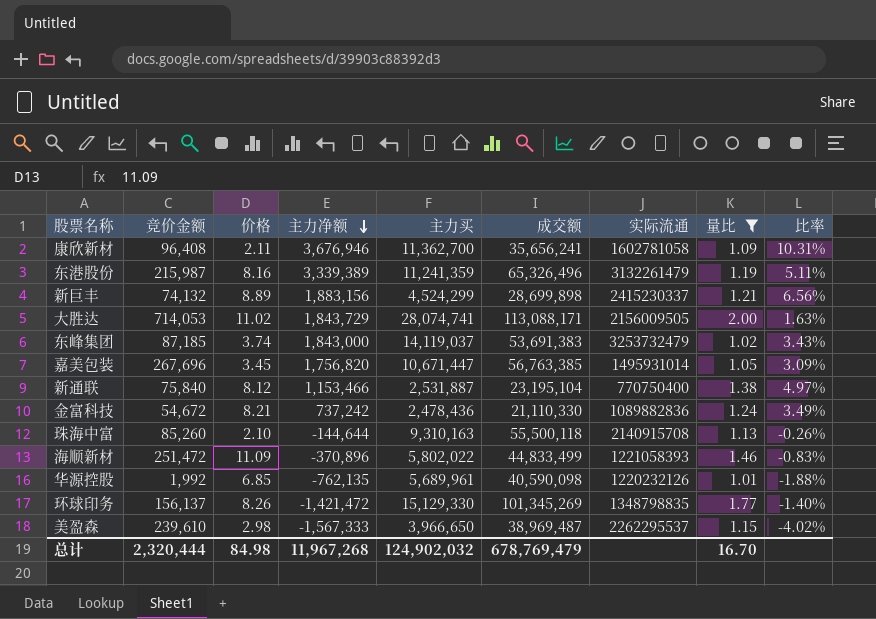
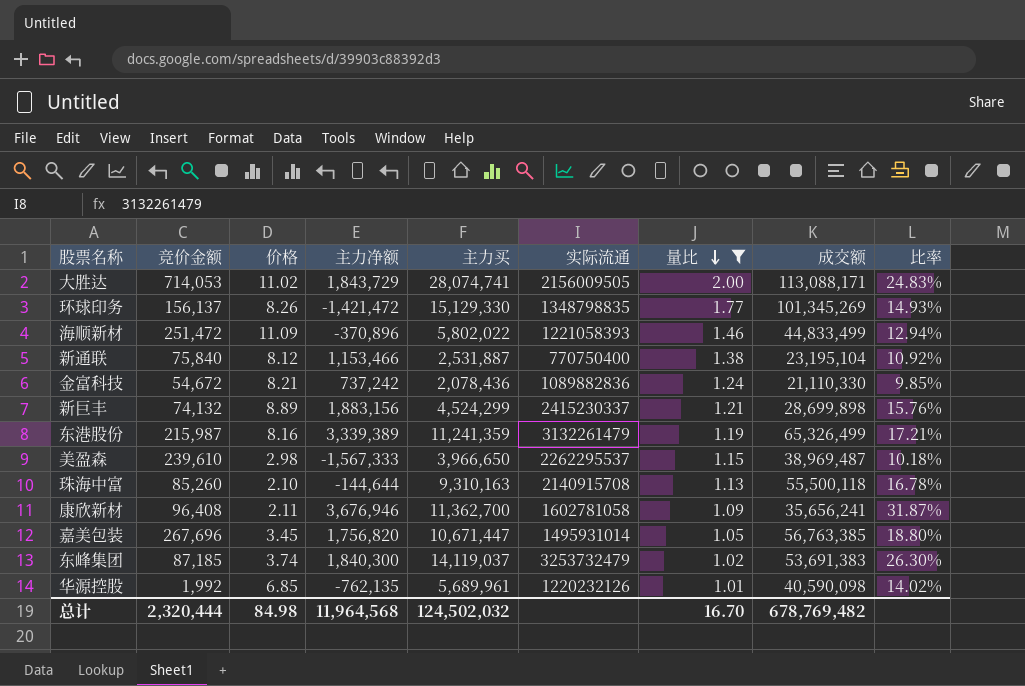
row order: 主力净额 descending -> 量比 descending
column 成交额 | position: 6 -> 8
column 比率 | formula: [主力净额] / [成交额] -> [主力买] / [成交额]
金富科技 | 主力买: 2,478,436 -> 2,078,436
东港股份 | 成交额: 65,326,496 -> 65,326,499
东峰集团 | 主力净额: 1,843,000 -> 1,840,300
总计 | 主力净额: 11,967,268 -> 11,964,568
总计 | 主力买: 124,902,032 -> 124,502,032
总计 | 成交额: 678,769,479 -> 678,769,482

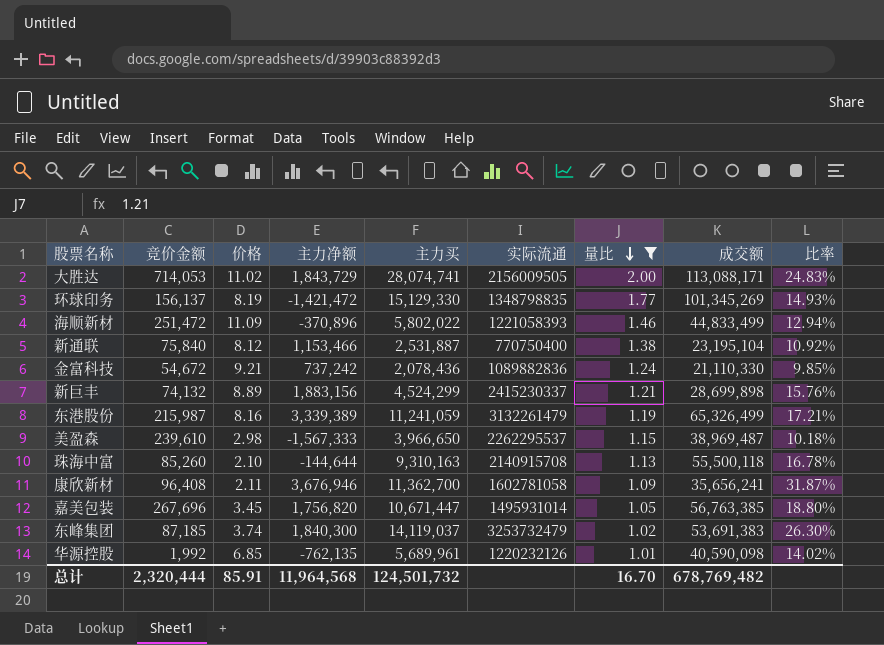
环球印务 | 价格: 8.26 -> 8.19
金富科技 | 价格: 8.21 -> 9.21
东港股份 | 主力买: 11,241,359 -> 11,241,059
总计 | 价格: 84.98 -> 85.91
总计 | 主力买: 124,502,032 -> 124,501,732

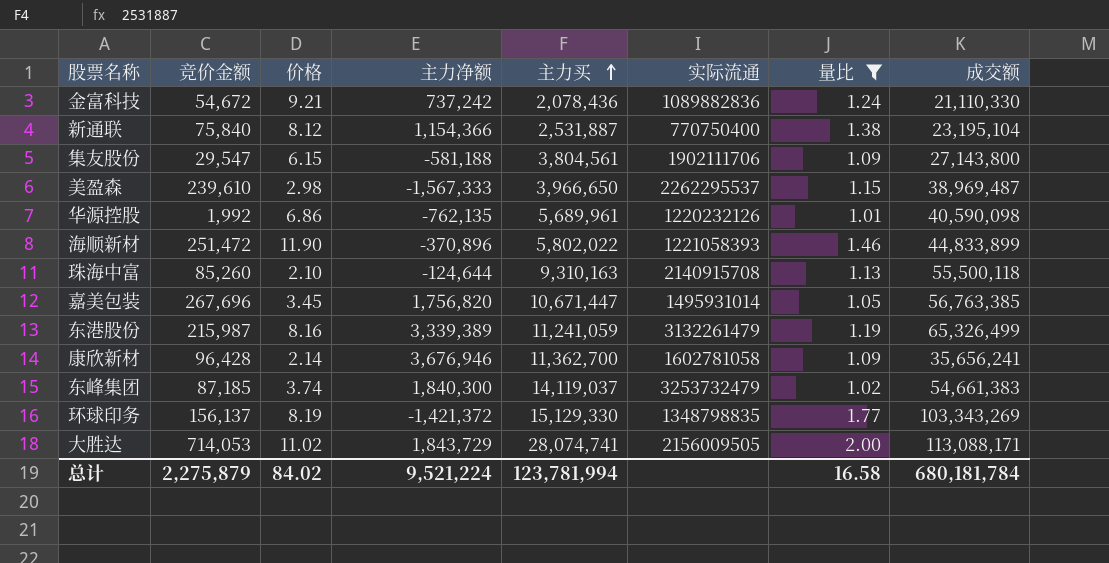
row order: 量比 descending -> 主力买 ascending
column 比率 | formula: [主力买] / [成交额] -> none
row 新巨丰: 74,132 | 8.89 | 1,883,156 | 4,524,299 | 2415230337 | 1.21 | 28,699,898 | 15.76% -> none
新通联 | 主力净额: 1,153,466 -> 1,154,366
row 集友股份: none -> 29,547 | 6.15 | -581,188 | 3,804,561 | 1902111706 | 1.09 | 27,143,800
华源控股 | 价格: 6.85 -> 6.86
海顺新材 | 价格: 11.09 -> 11.90
海顺新材 | 成交额: 44,833,499 -> 44,833,899
珠海中富 | 主力净额: -144,644 -> -124,644
康欣新材 | 竞价金额: 96,408 -> 96,428
康欣新材 | 价格: 2.11 -> 2.14
东峰集团 | 成交额: 53,691,383 -> 54,661,383
环球印务 | 主力净额: -1,421,472 -> -1,421,372
环球印务 | 成交额: 101,345,269 -> 103,343,269
总计 | 竞价金额: 2,320,444 -> 2,275,879
总计 | 价格: 85.91 -> 84.02
总计 | 主力净额: 11,964,568 -> 9,521,224
总计 | 主力买: 124,501,732 -> 123,781,994
总计 | 量比: 16.70 -> 16.58
总计 | 成交额: 678,769,482 -> 680,181,784

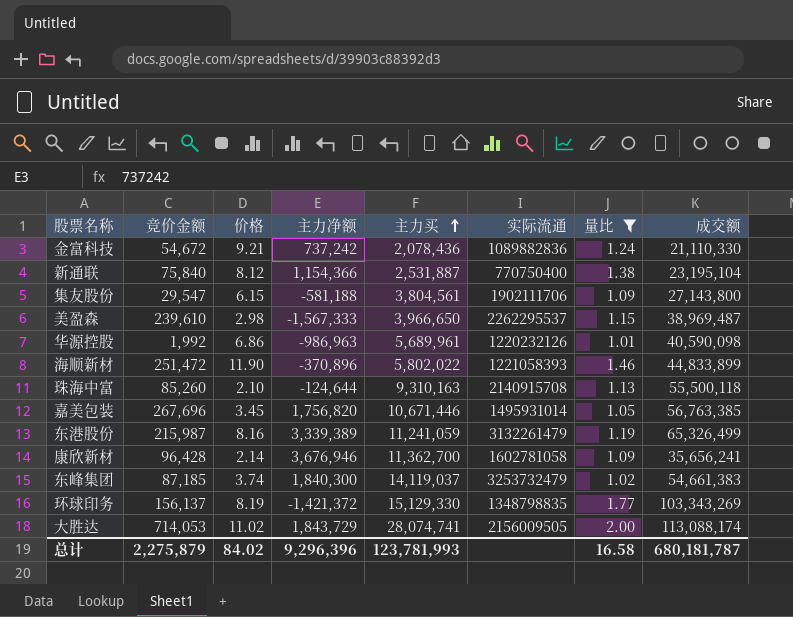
华源控股 | 主力净额: -762,135 -> -986,963
嘉美包装 | 主力买: 10,671,447 -> 10,671,446
大胜达 | 成交额: 113,088,171 -> 113,088,174
总计 | 主力净额: 9,521,224 -> 9,296,396
总计 | 主力买: 123,781,994 -> 123,781,993
总计 | 成交额: 680,181,784 -> 680,181,787

